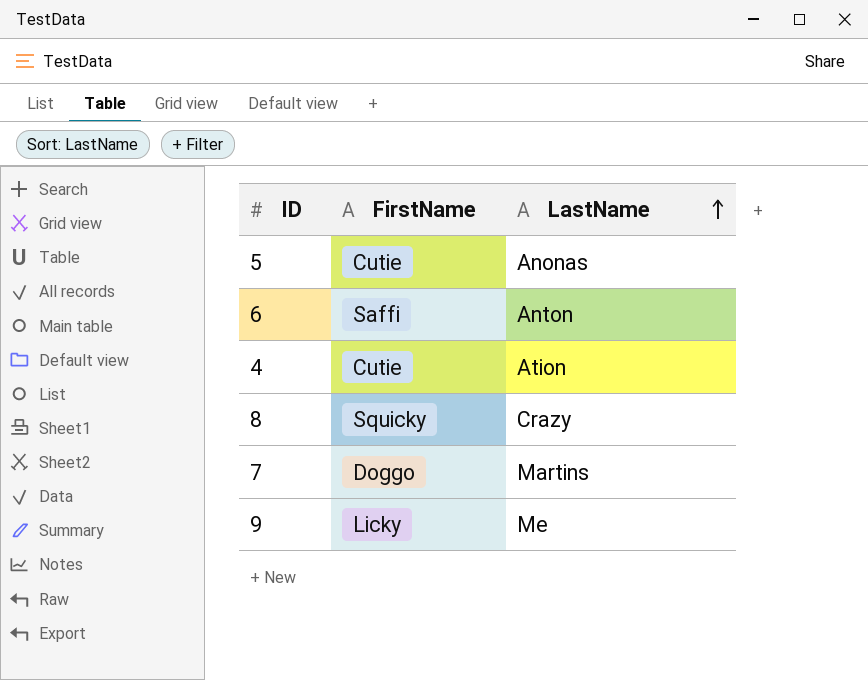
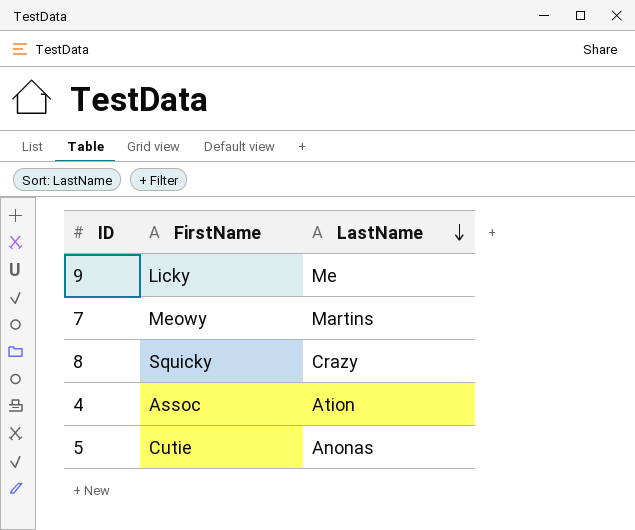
row order: LastName ascending -> LastName descending
row 6: Saffi | Anton -> none
7 | FirstName: Doggo -> Meowy
4 | FirstName: Cutie -> Assoc

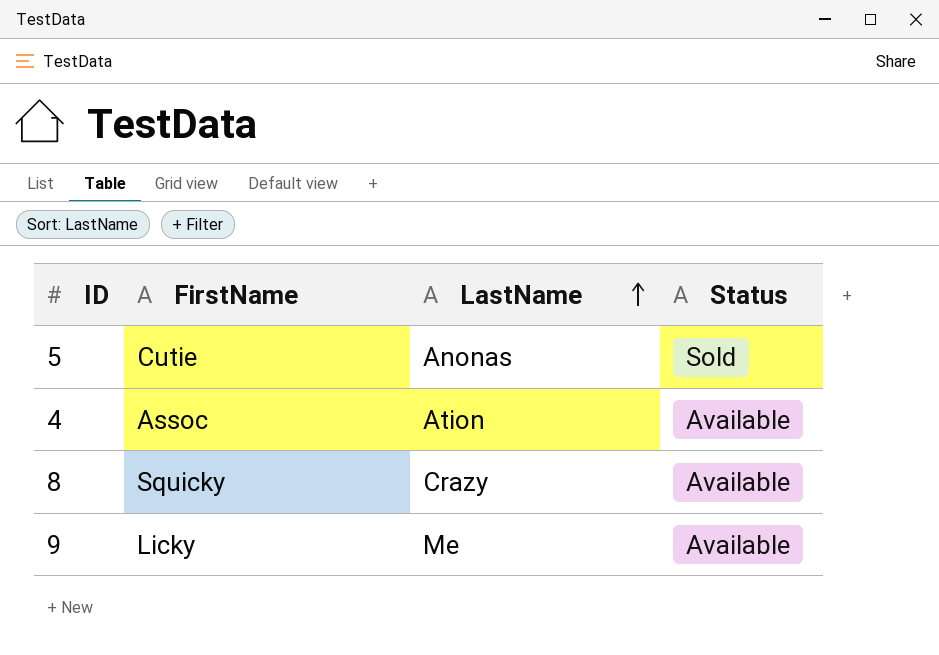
row order: LastName descending -> LastName ascending
column Status | position: none -> 4
row 7: Meowy | Martins -> none

